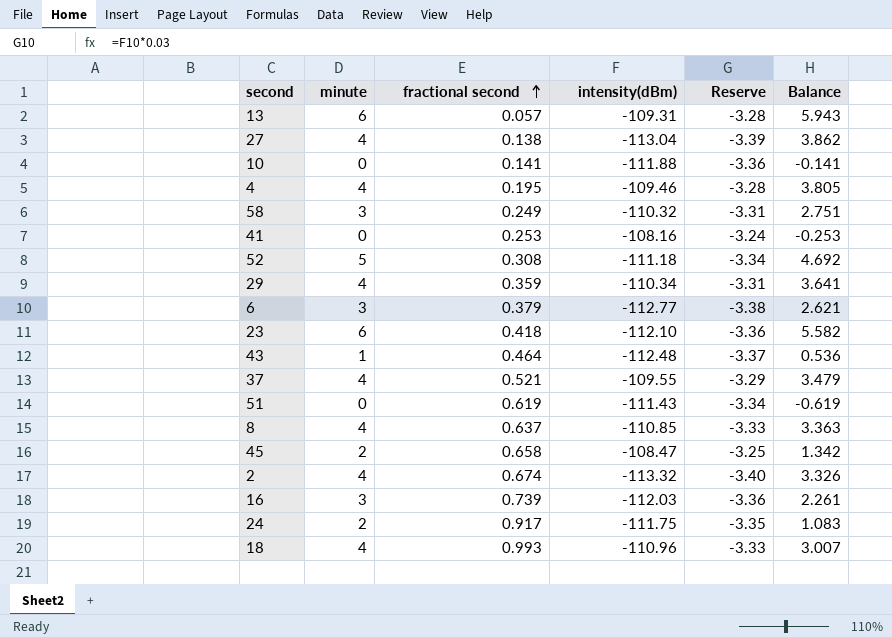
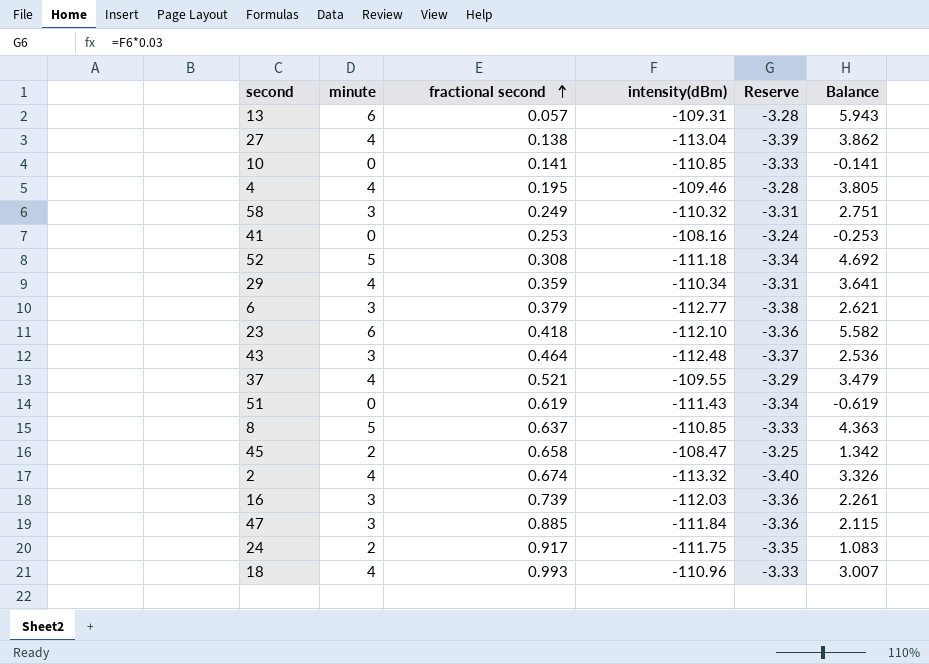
10 | intensity(dBm): -111.88 -> -110.85
10 | Reserve: -3.36 -> -3.33
43 | minute: 1 -> 3
43 | Balance: 0.536 -> 2.536
8 | minute: 4 -> 5
8 | Balance: 3.363 -> 4.363
row 47: none -> 3 | 0.885 | -111.84 | -3.36 | 2.115

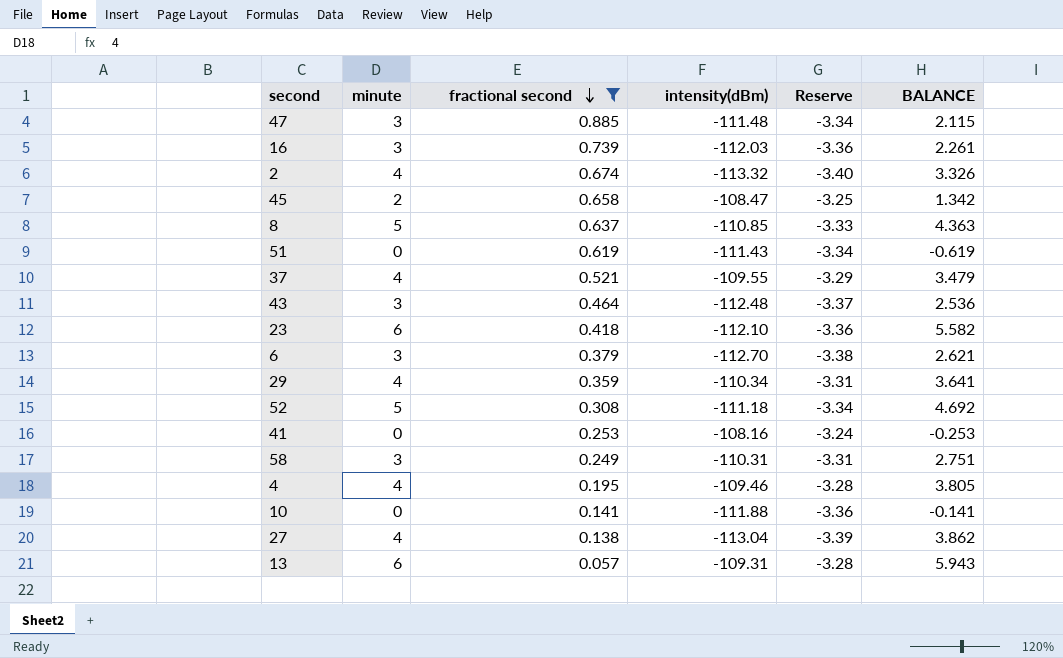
filter: none -> fractional second <= 0.885
row order: fractional second ascending -> fractional second descending
column name: Balance -> BALANCE
47 | intensity(dBm): -111.84 -> -111.48
47 | Reserve: -3.36 -> -3.34
6 | intensity(dBm): -112.77 -> -112.70
58 | intensity(dBm): -110.32 -> -110.31
10 | intensity(dBm): -110.85 -> -111.88
10 | Reserve: -3.33 -> -3.36

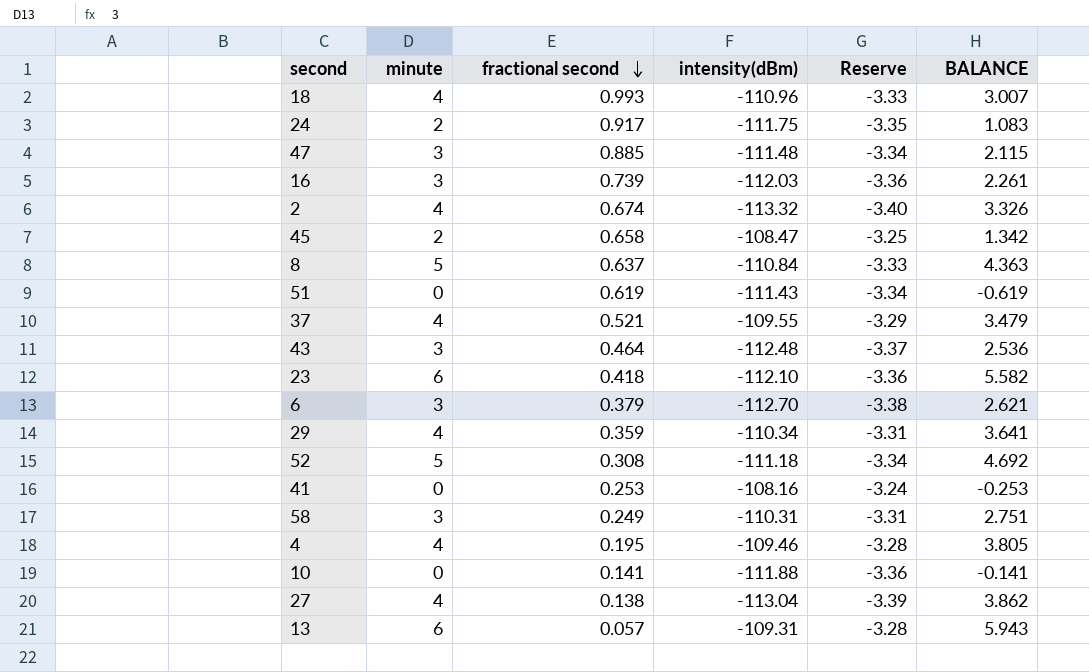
filter: fractional second <= 0.885 -> none
8 | intensity(dBm): -110.85 -> -110.84

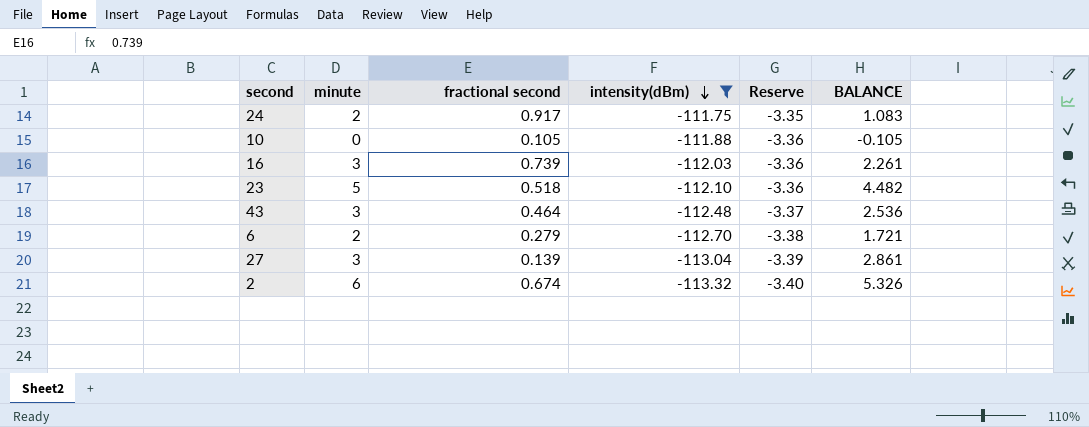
filter: none -> intensity(dBm) <= -111.75
row order: fractional second descending -> intensity(dBm) descending
10 | fractional second: 0.141 -> 0.105
10 | BALANCE: -0.141 -> -0.105
23 | minute: 6 -> 5
23 | fractional second: 0.418 -> 0.518
23 | BALANCE: 5.582 -> 4.482
6 | minute: 3 -> 2
6 | fractional second: 0.379 -> 0.279
6 | BALANCE: 2.621 -> 1.721
27 | minute: 4 -> 3
27 | fractional second: 0.138 -> 0.139
27 | BALANCE: 3.862 -> 2.861
2 | minute: 4 -> 6
2 | BALANCE: 3.326 -> 5.326

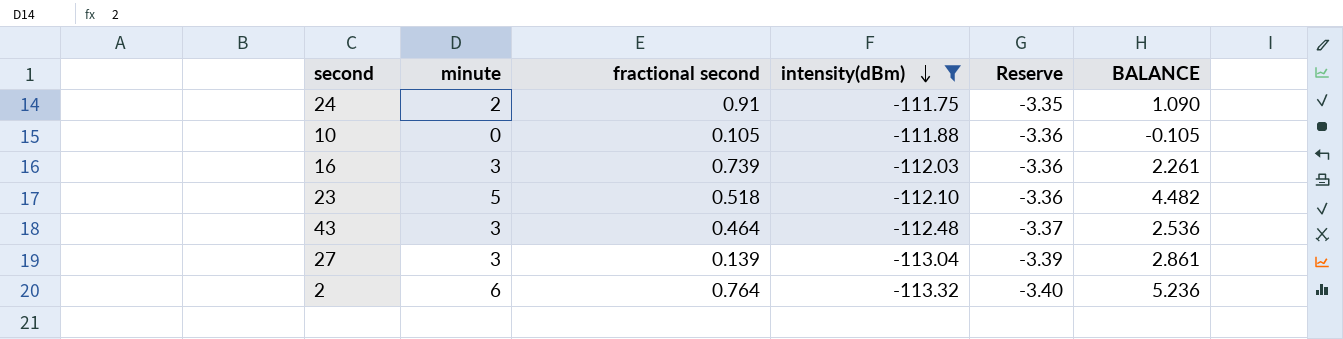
row 6: 2 | 0.279 | -112.70 | -3.38 | 1.721 -> none
24 | fractional second: 0.917 -> 0.91
24 | BALANCE: 1.083 -> 1.090
2 | fractional second: 0.674 -> 0.764
2 | BALANCE: 5.326 -> 5.236

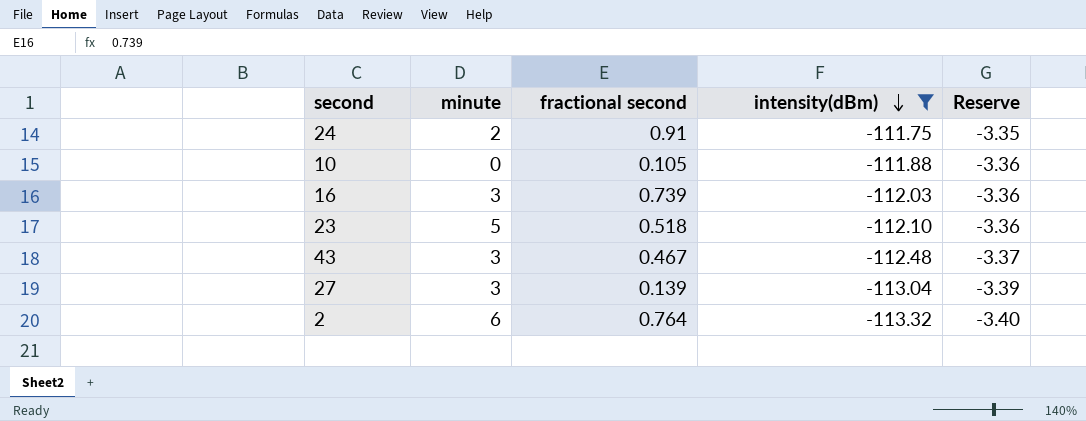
column BALANCE | formula: [minute] - [fractional second] -> none
43 | fractional second: 0.464 -> 0.467

